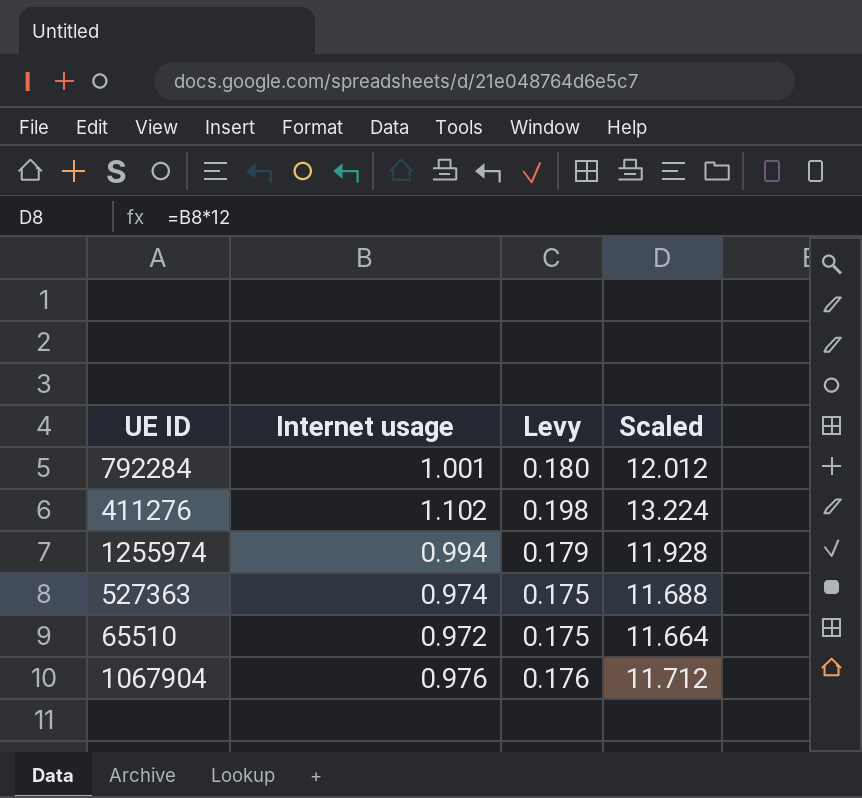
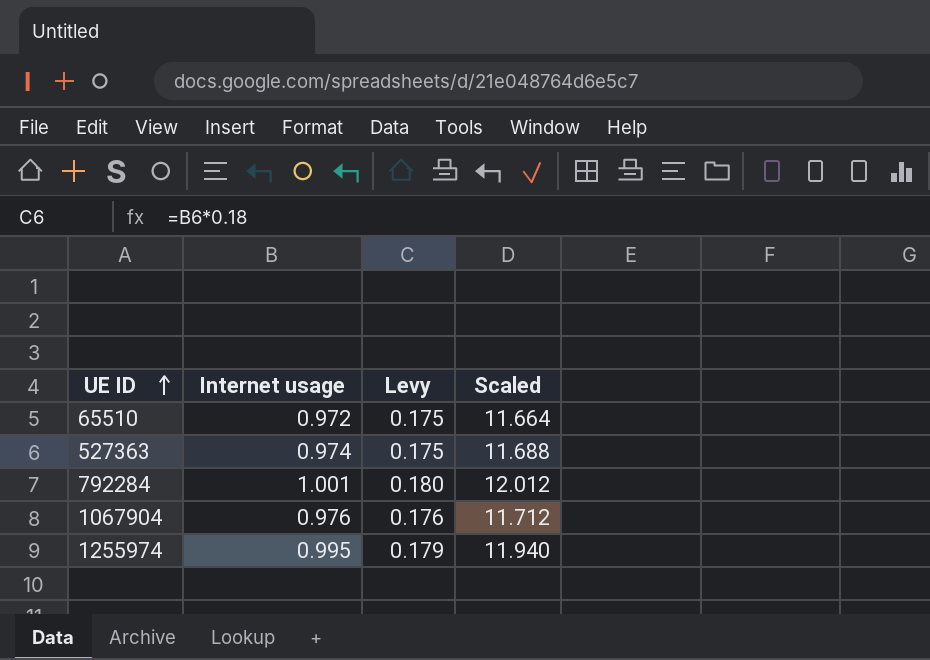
row order: none -> UE ID ascending
row 411276: 1.102 | 0.198 | 13.224 -> none
1255974 | Internet usage: 0.994 -> 0.995
1255974 | Scaled: 11.928 -> 11.940

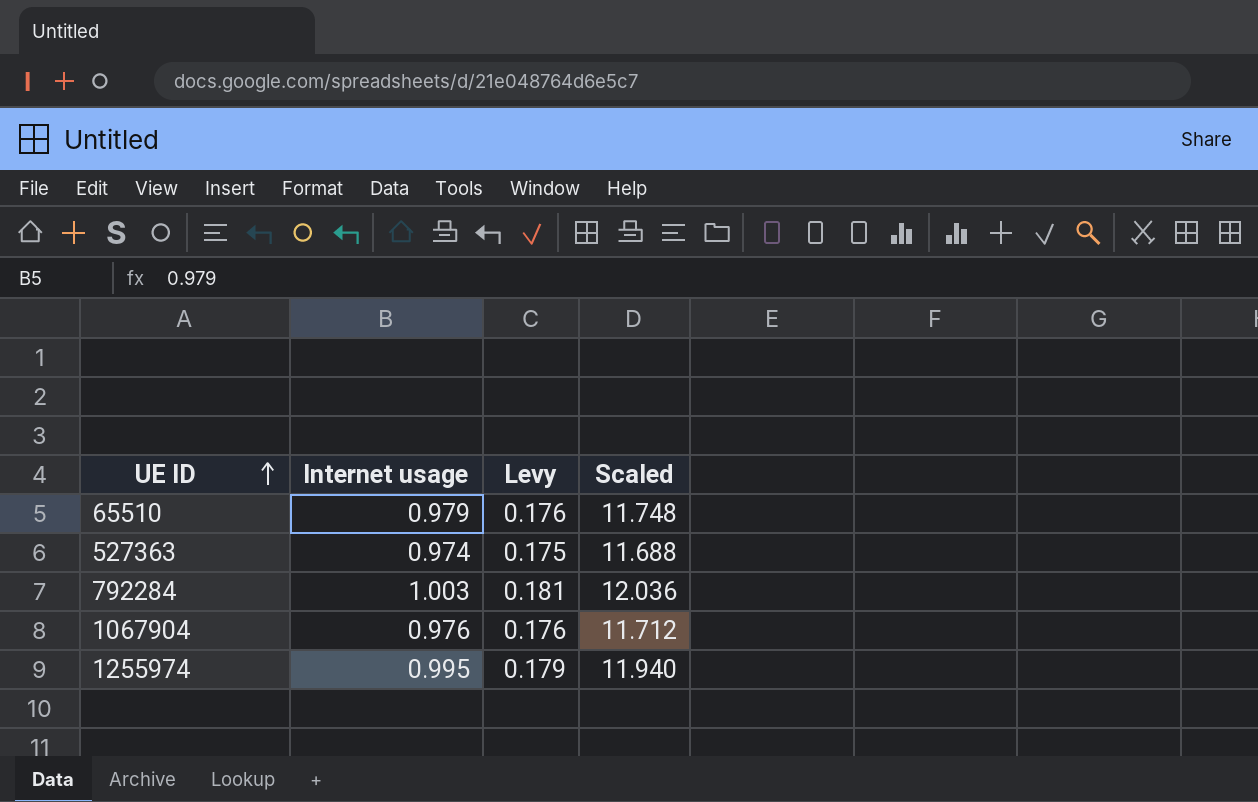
65510 | Internet usage: 0.972 -> 0.979
65510 | Levy: 0.175 -> 0.176
65510 | Scaled: 11.664 -> 11.748
792284 | Internet usage: 1.001 -> 1.003
792284 | Levy: 0.180 -> 0.181
792284 | Scaled: 12.012 -> 12.036

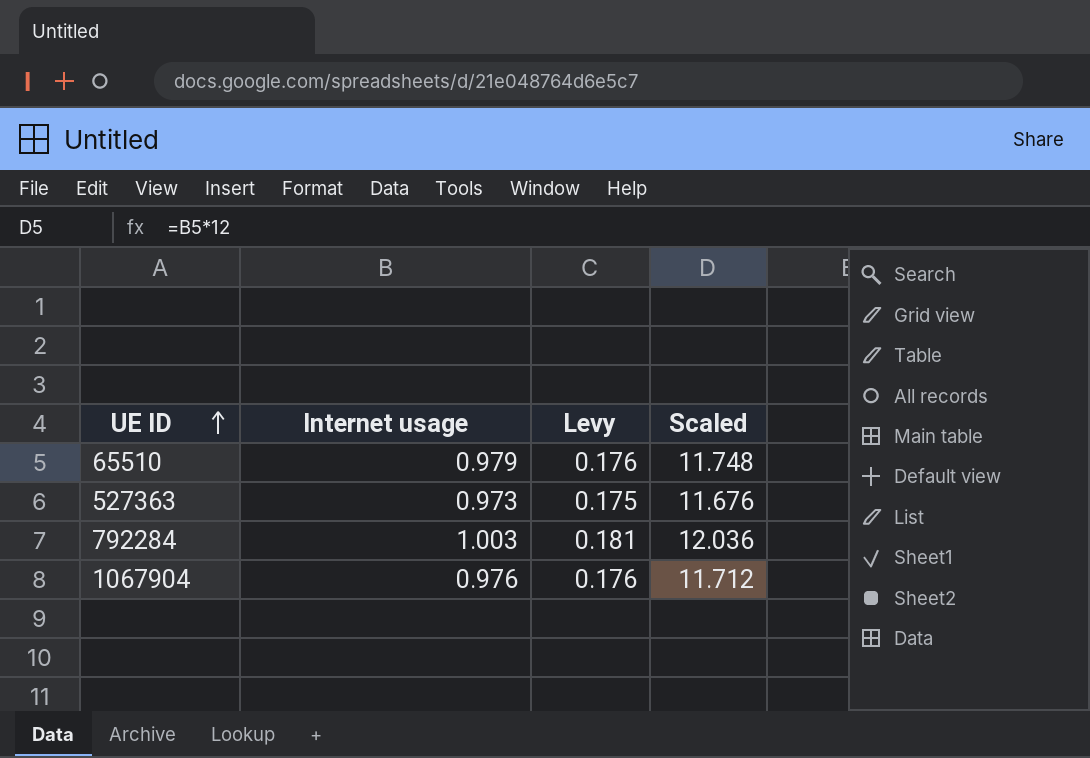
row 1255974: 0.995 | 0.179 | 11.940 -> none
527363 | Internet usage: 0.974 -> 0.973
527363 | Scaled: 11.688 -> 11.676

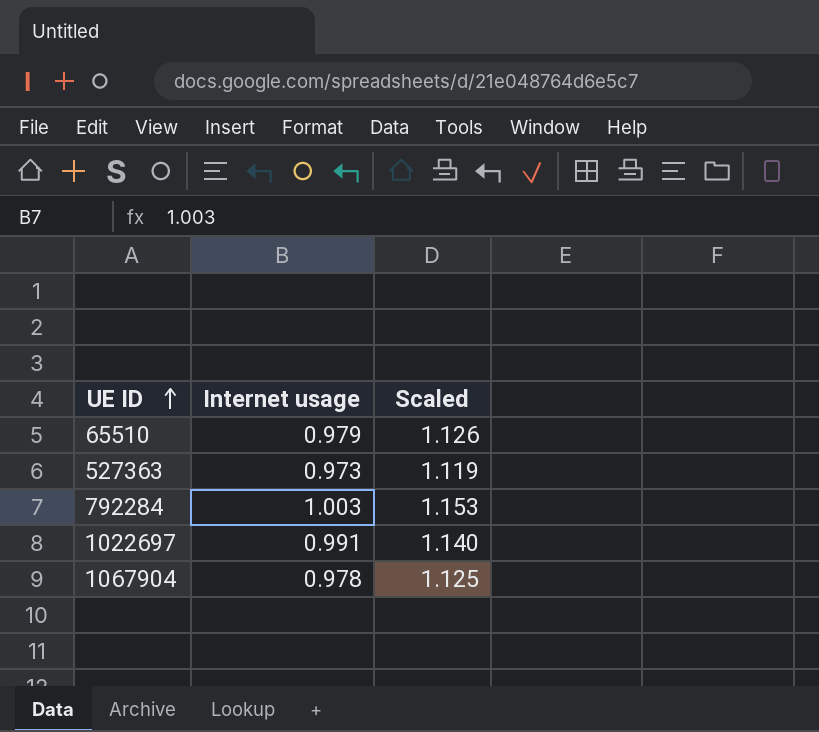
column Levy | formula: [Internet usage] * 0.18 -> none
column Scaled | formula: [Internet usage] * 12 -> [Internet usage] * 1.15
row 1022697: none -> 0.991 | 1.140
1067904 | Internet usage: 0.976 -> 0.978

